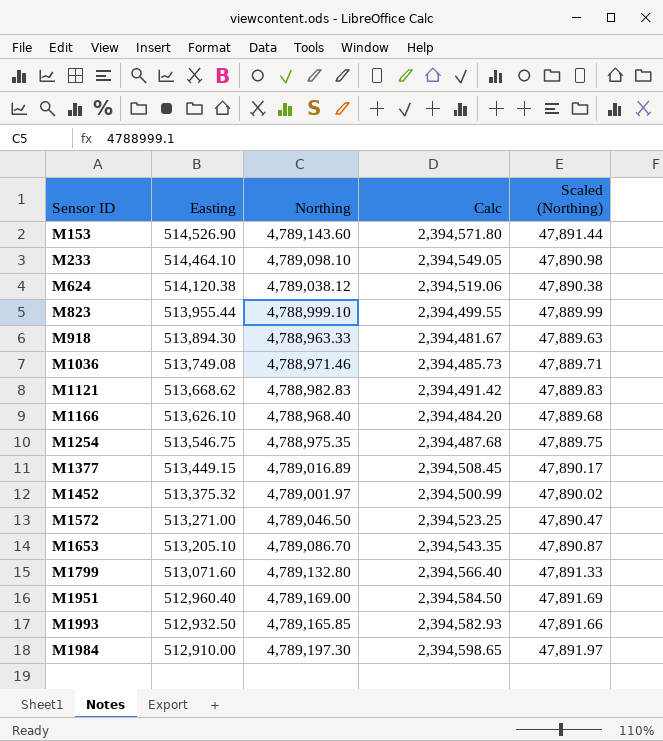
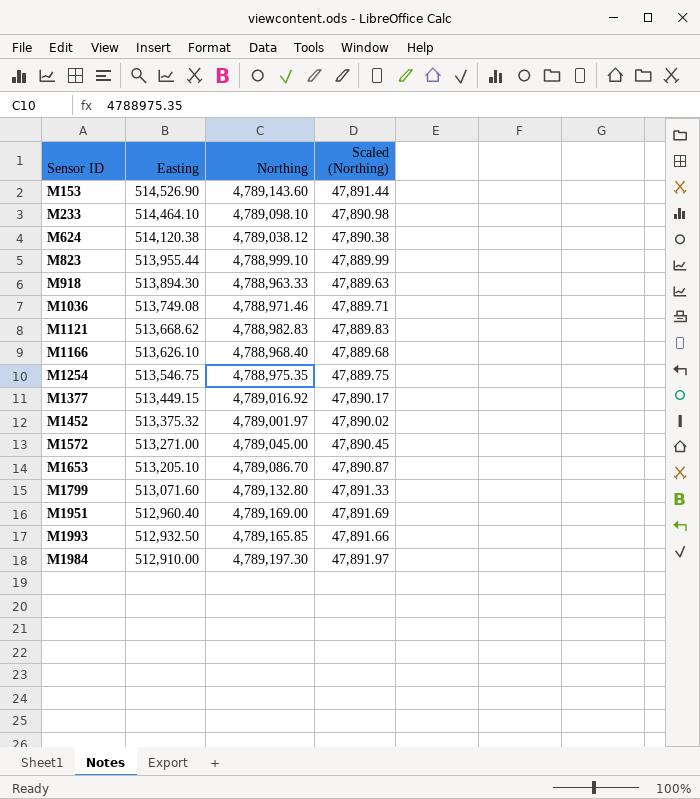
column Calc | formula: [Northing] * 0.5 -> none
M1377 | Northing: 4,789,016.89 -> 4,789,016.92
M1572 | Northing: 4,789,046.50 -> 4,789,045.00
M1572 | Scaled (Northing): 47,890.47 -> 47,890.45

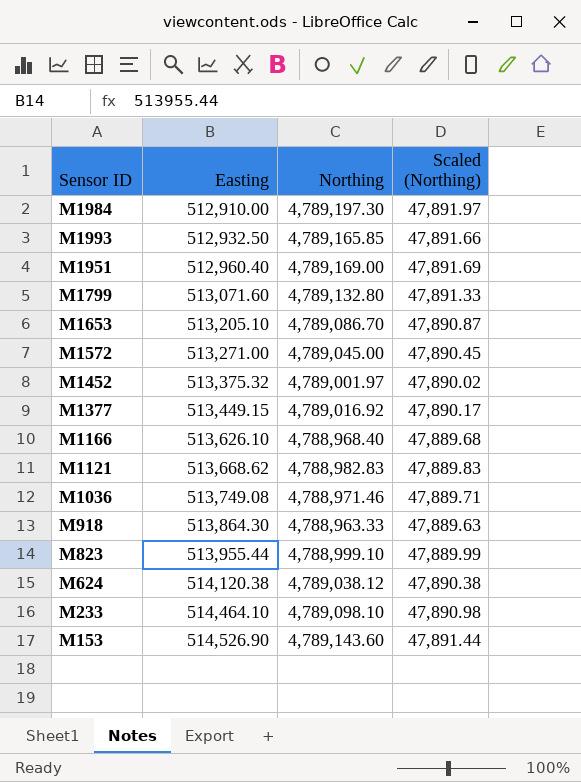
row order: Easting descending -> Easting ascending
row M1254: 513,546.75 | 4,788,975.35 | 47,889.75 -> none
M918 | Easting: 513,894.30 -> 513,864.30

